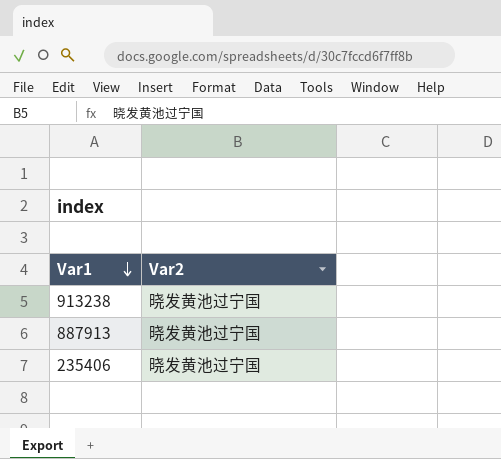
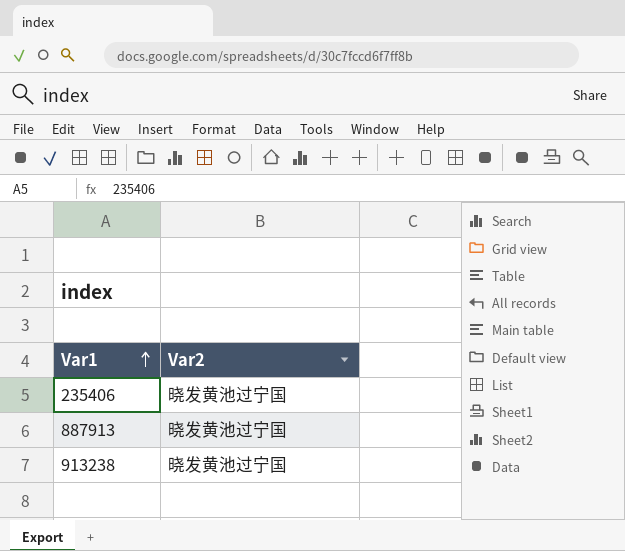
row order: Var1 descending -> Var1 ascending

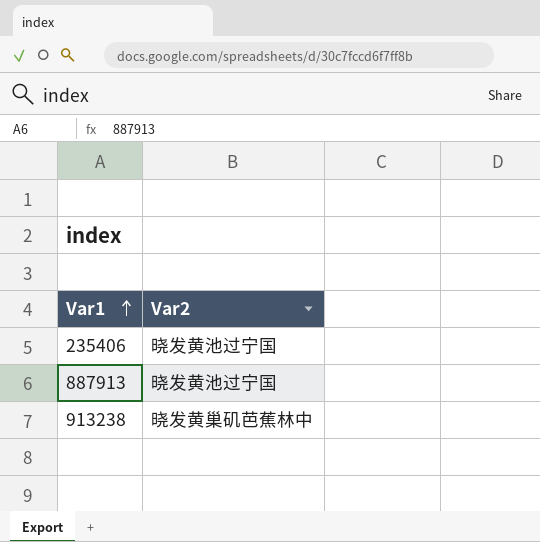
913238 | Var2: 晓发黄池过宁国 -> 晓发黄巢矶芭蕉林中

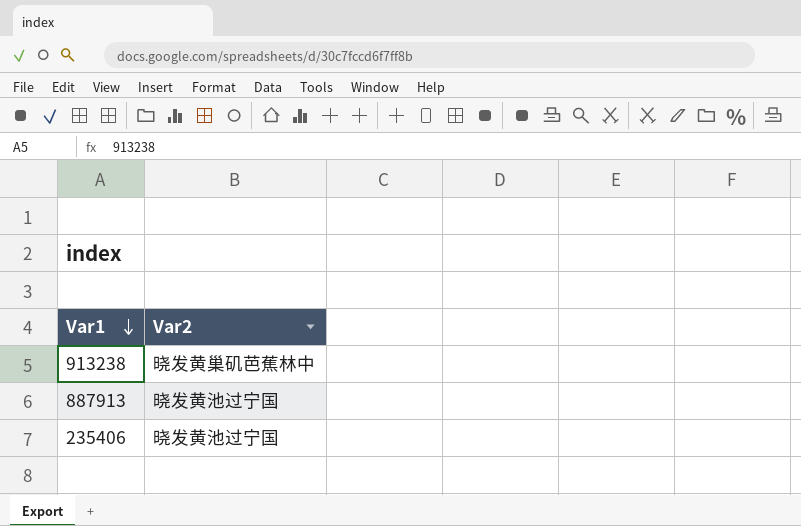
row order: Var1 ascending -> Var1 descending

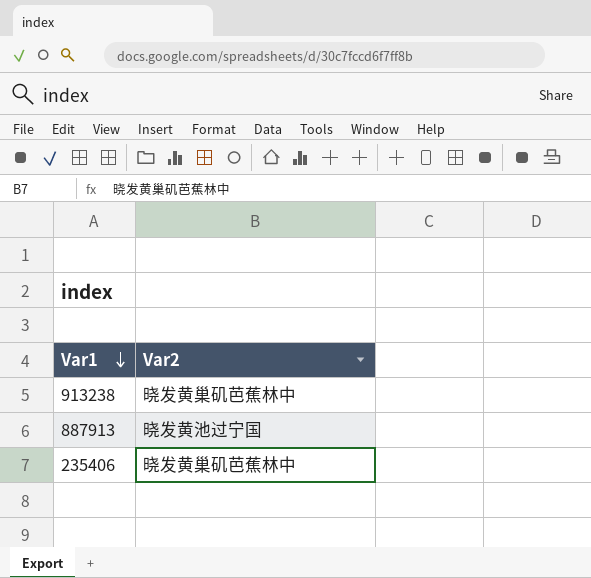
235406 | Var2: 晓发黄池过宁国 -> 晓发黄巢矶芭蕉林中

